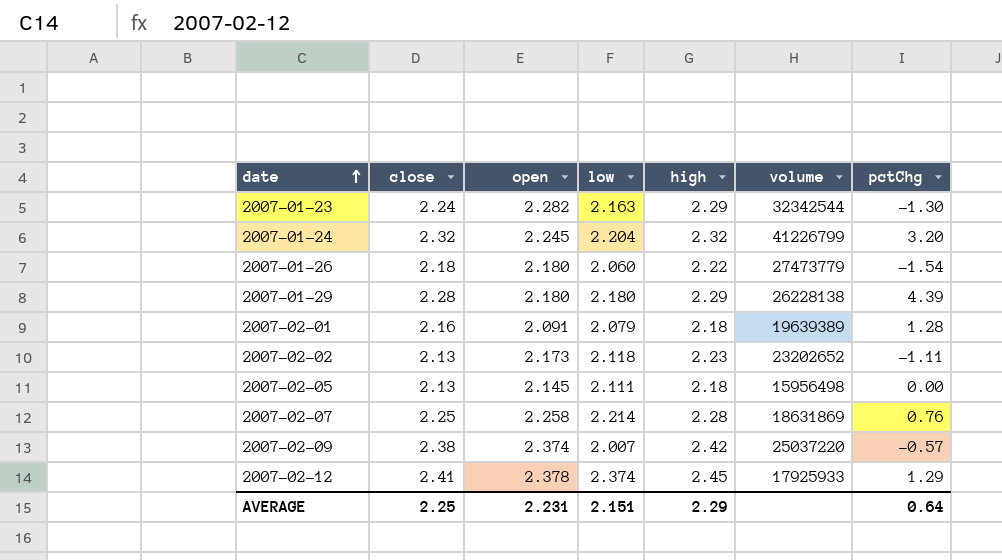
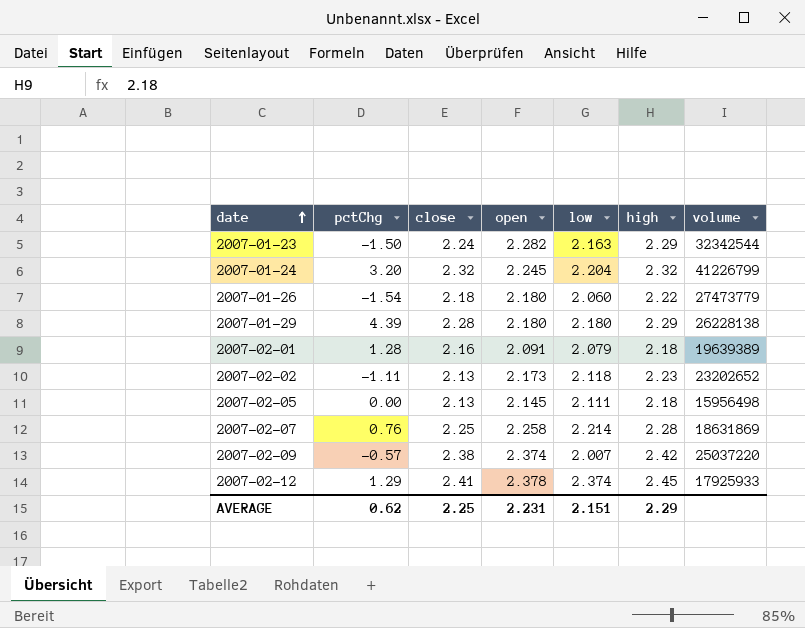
column pctChg | position: 7 -> 2
2007-01-23 | pctChg: -1.30 -> -1.50
AVERAGE | pctChg: 0.64 -> 0.62

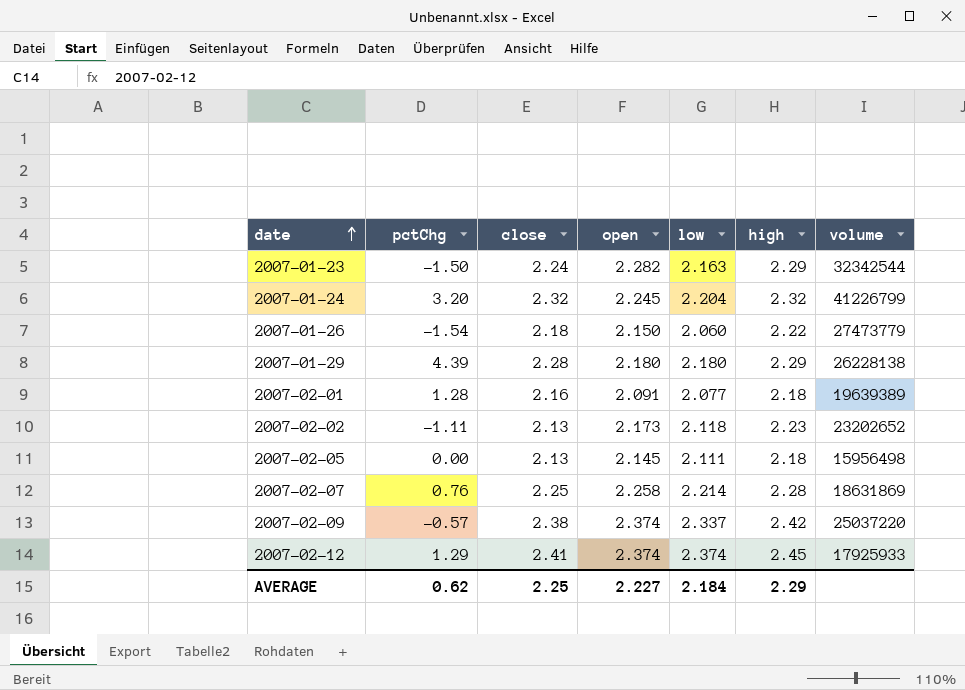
2007-01-26 | open: 2.180 -> 2.150
2007-02-01 | low: 2.079 -> 2.077
2007-02-09 | low: 2.007 -> 2.337
2007-02-12 | open: 2.378 -> 2.374
AVERAGE | open: 2.231 -> 2.227
AVERAGE | low: 2.151 -> 2.184

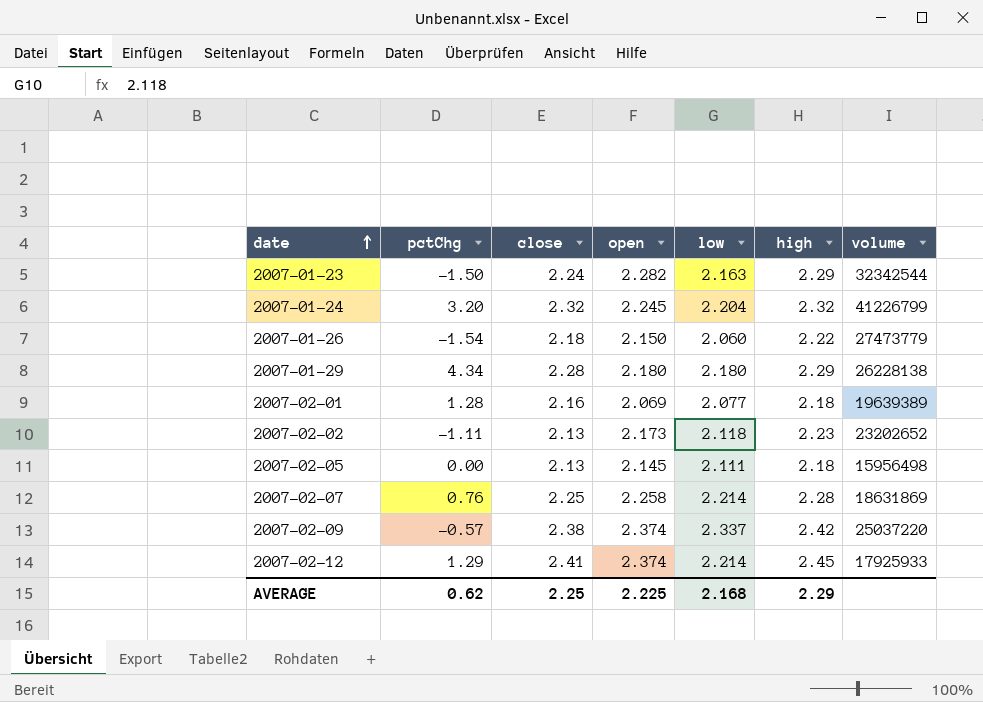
2007-01-29 | pctChg: 4.39 -> 4.34
2007-02-01 | open: 2.091 -> 2.069
2007-02-12 | low: 2.374 -> 2.214
AVERAGE | open: 2.227 -> 2.225
AVERAGE | low: 2.184 -> 2.168

